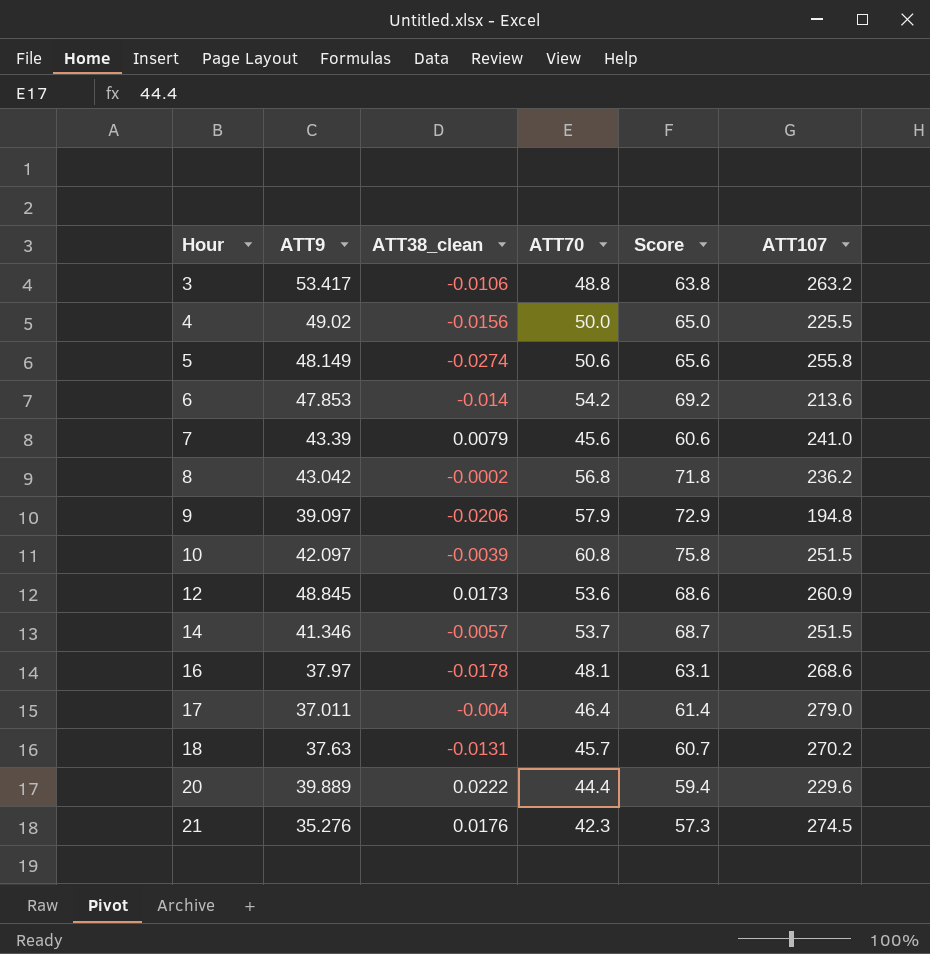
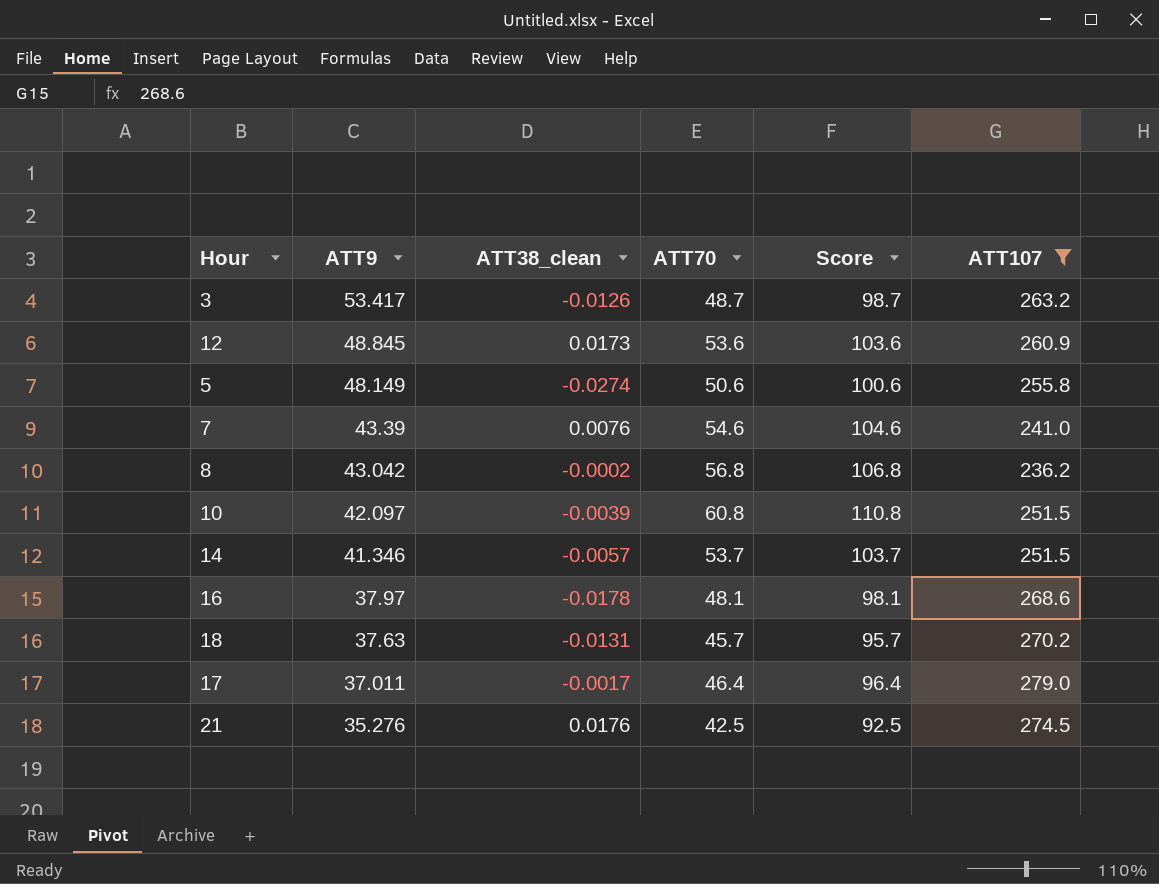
filter: none -> ATT107 >= 236.2
row order: Hour ascending -> ATT9 descending
column Score | formula: [ATT70] + 15 -> [ATT70] + 50
3 | ATT38_clean: -0.0106 -> -0.0126
3 | ATT70: 48.8 -> 48.7
7 | ATT38_clean: 0.0079 -> 0.0076
7 | ATT70: 45.6 -> 54.6
17 | ATT38_clean: -0.004 -> -0.0017
21 | ATT70: 42.3 -> 42.5

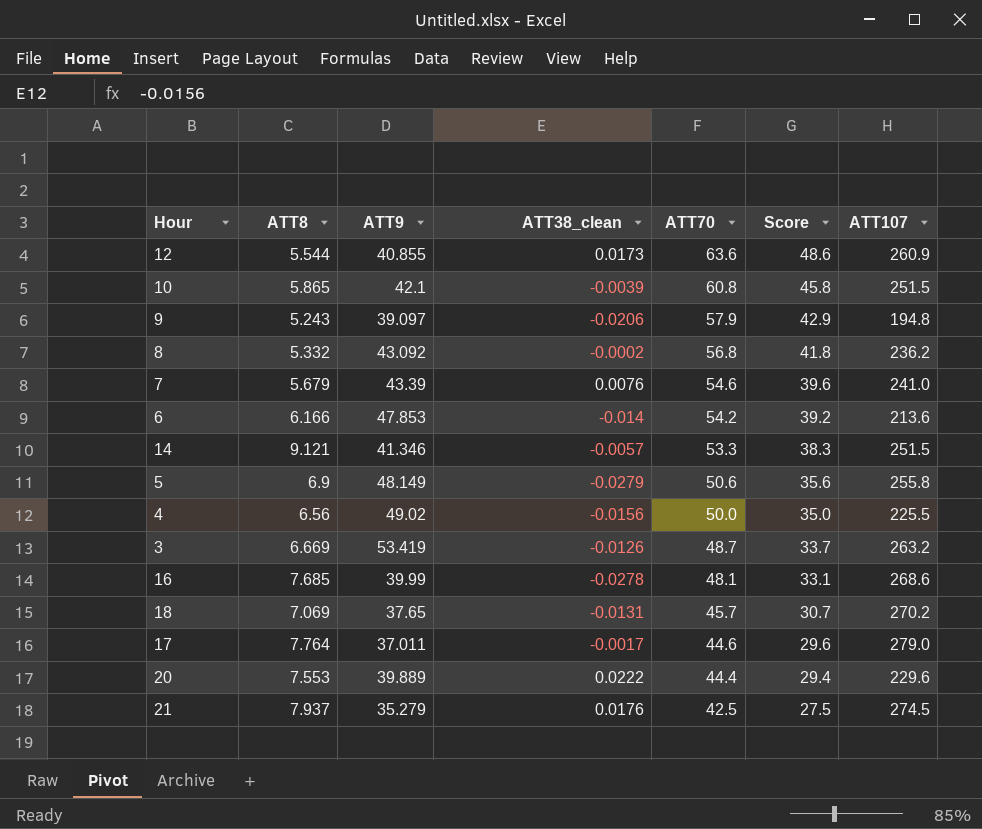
filter: ATT107 >= 236.2 -> none
row order: ATT9 descending -> ATT70 descending
column ATT8 | position: none -> 2
column Score | formula: [ATT70] + 50 -> [ATT70] - 15
12 | ATT9: 48.845 -> 40.855
12 | ATT70: 53.6 -> 63.6
10 | ATT9: 42.097 -> 42.1
8 | ATT9: 43.042 -> 43.092
14 | ATT70: 53.7 -> 53.3
5 | ATT38_clean: -0.0274 -> -0.0279
3 | ATT9: 53.417 -> 53.419
16 | ATT9: 37.97 -> 39.99
16 | ATT38_clean: -0.0178 -> -0.0278
18 | ATT9: 37.63 -> 37.65
17 | ATT70: 46.4 -> 44.6
21 | ATT9: 35.276 -> 35.279

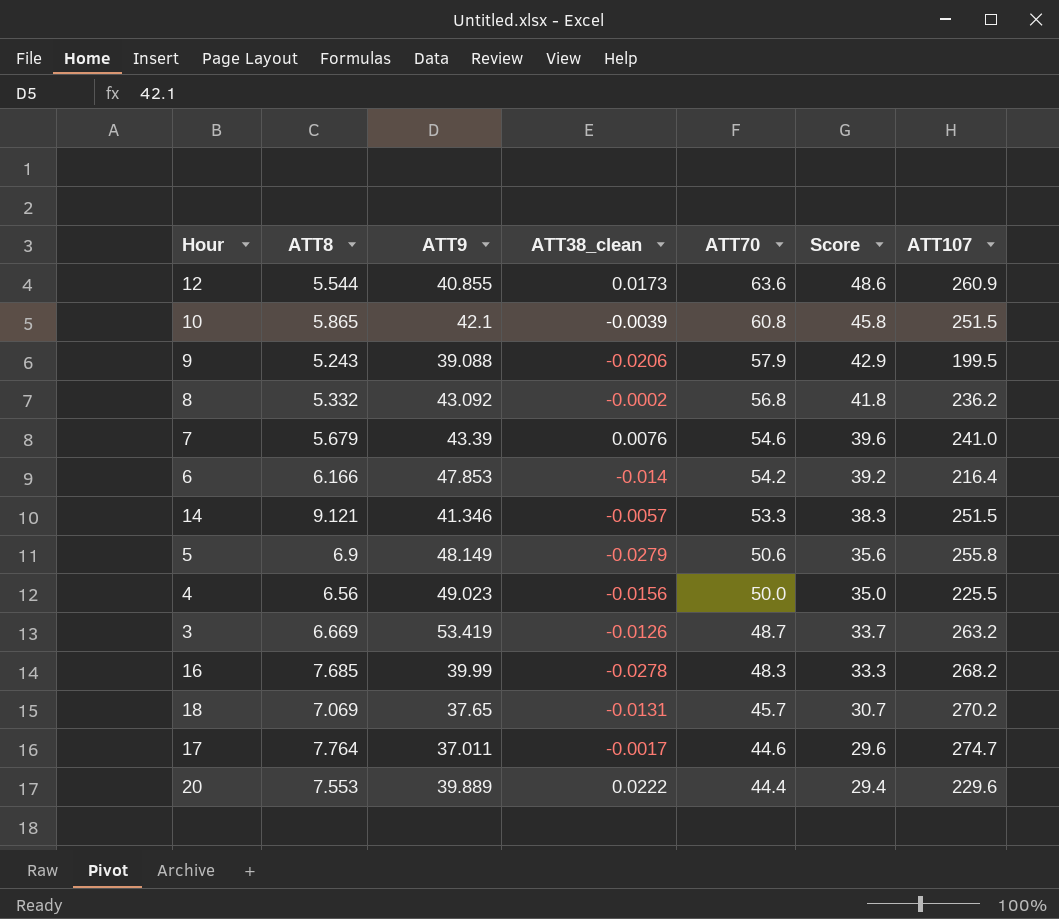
row 21: 7.937 | 35.279 | 0.0176 | 42.5 | 27.5 | 274.5 -> none
9 | ATT9: 39.097 -> 39.088
9 | ATT107: 194.8 -> 199.5
6 | ATT107: 213.6 -> 216.4
4 | ATT9: 49.02 -> 49.023
16 | ATT70: 48.1 -> 48.3
16 | Score: 33.1 -> 33.3
16 | ATT107: 268.6 -> 268.2
17 | ATT107: 279.0 -> 274.7

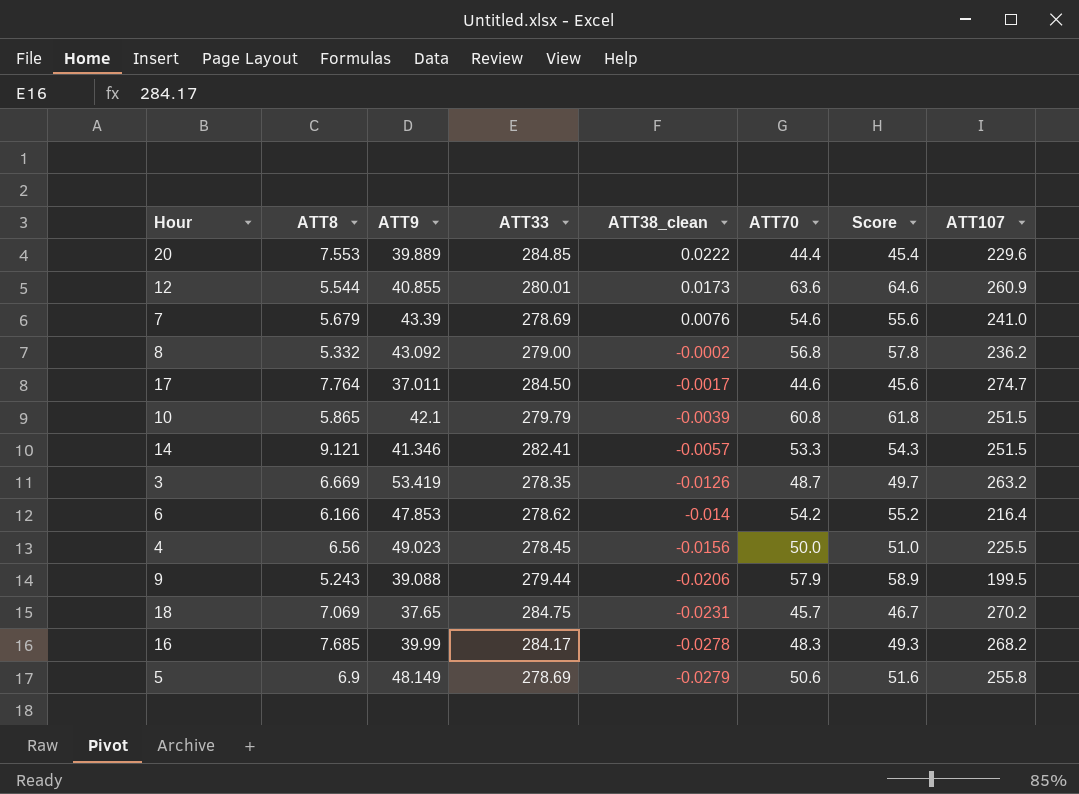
row order: ATT70 descending -> ATT38_clean descending
column ATT33 | position: none -> 4
column Score | formula: [ATT70] - 15 -> [ATT70] + 1
18 | ATT38_clean: -0.0131 -> -0.0231

